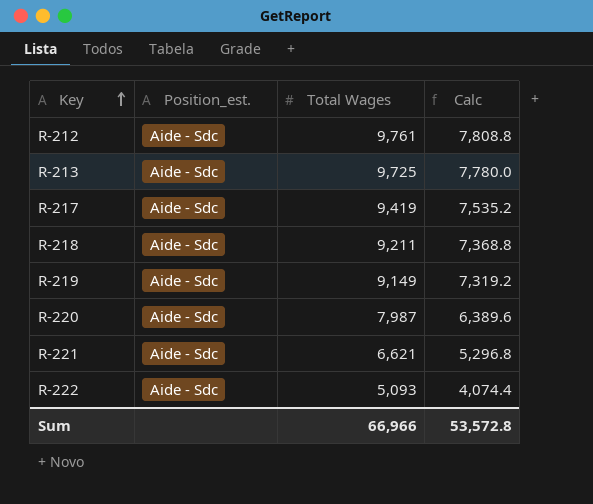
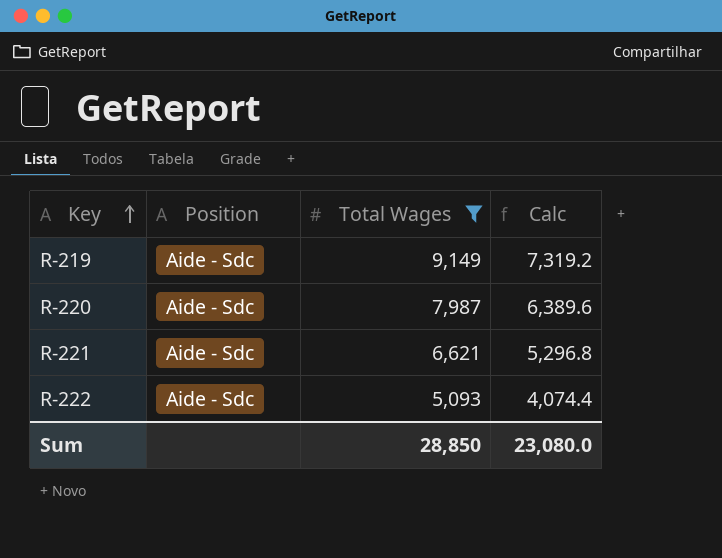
filter: none -> Total Wages <= 9,149
column name: Position_est. -> Position
Sum | Total Wages: 66,966 -> 28,850
Sum | Calc: 53,572.8 -> 23,080.0

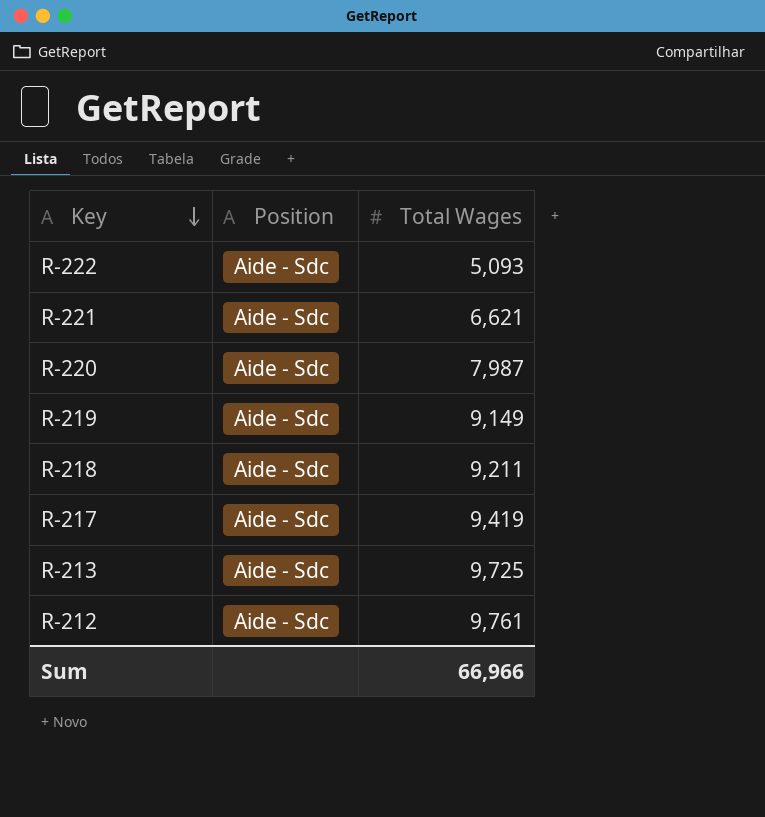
filter: Total Wages <= 9,149 -> none
row order: Key ascending -> Key descending
column Calc | formula: [Total Wages] * 0.8 -> none
Sum | Total Wages: 28,850 -> 66,966

